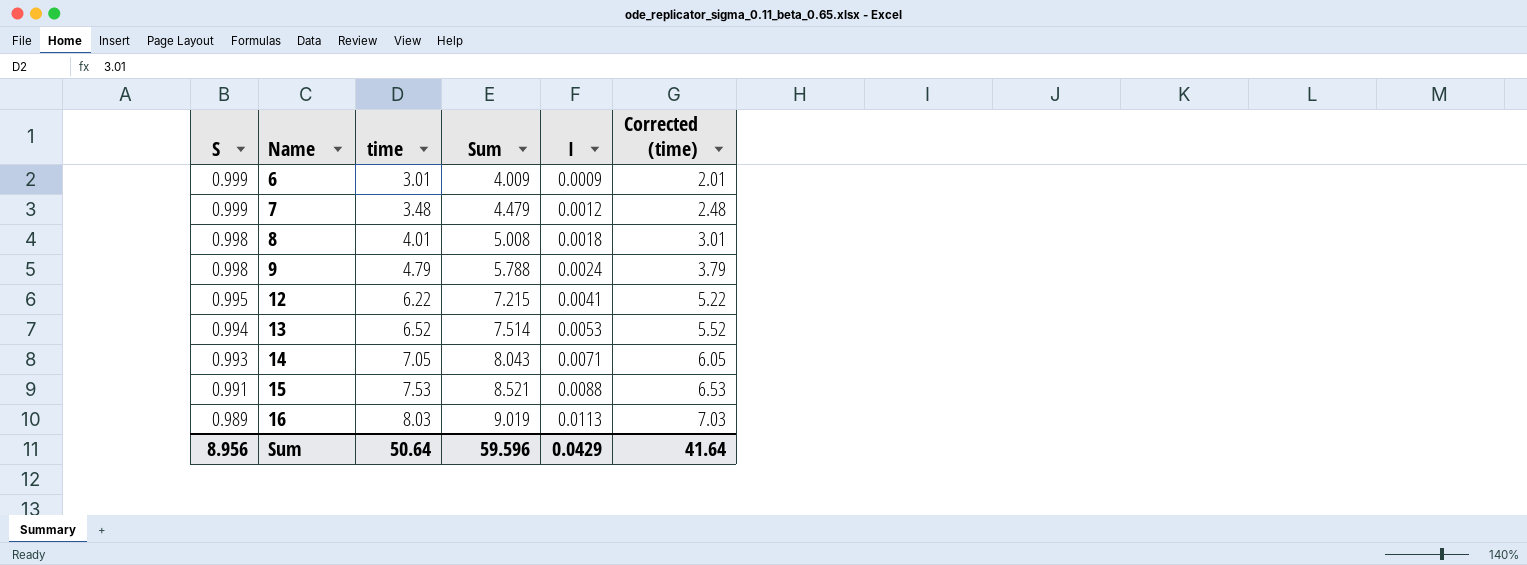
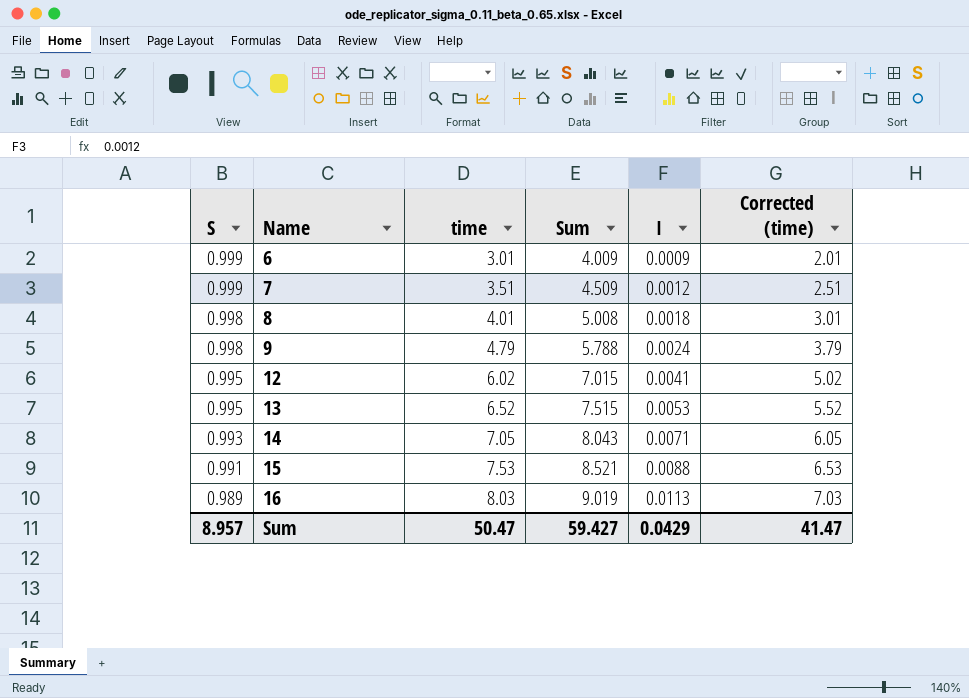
7 | time: 3.48 -> 3.51
7 | Sum: 4.479 -> 4.509
7 | Corrected (time): 2.48 -> 2.51
12 | time: 6.22 -> 6.02
12 | Sum: 7.215 -> 7.015
12 | Corrected (time): 5.22 -> 5.02
13 | S: 0.994 -> 0.995
13 | Sum: 7.514 -> 7.515
Sum | S: 8.956 -> 8.957
Sum | time: 50.64 -> 50.47
Sum | Sum: 59.596 -> 59.427
Sum | Corrected (time): 41.64 -> 41.47

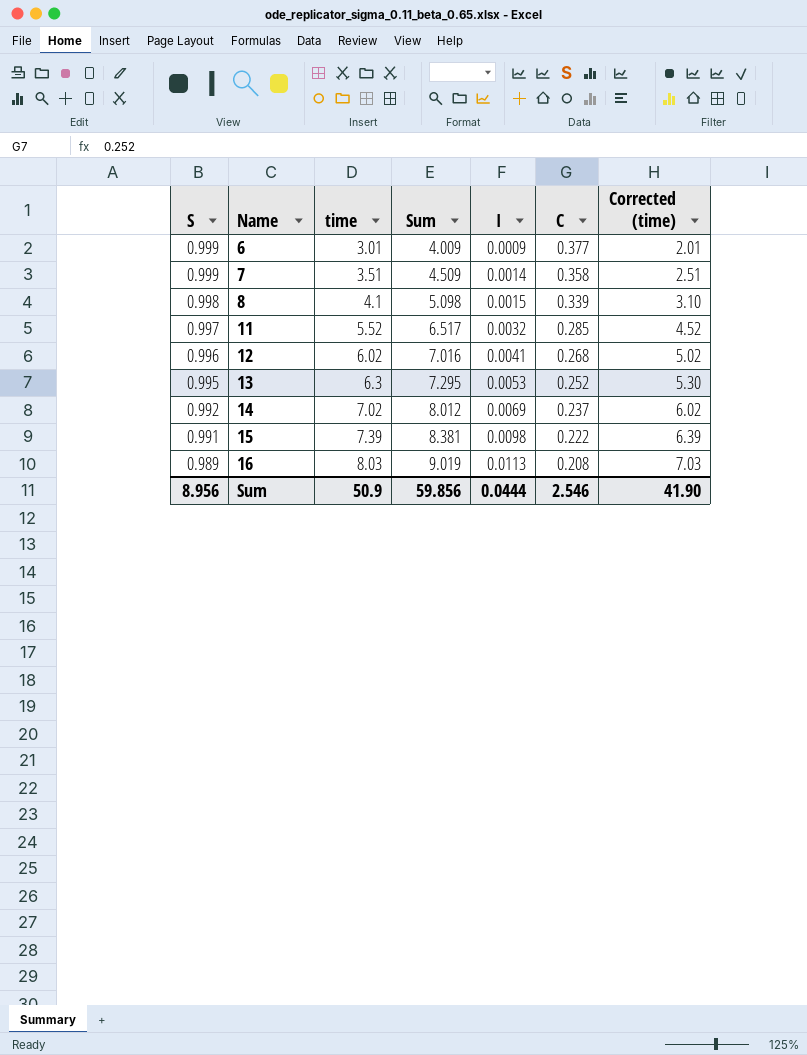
column C | position: none -> 6
row 9: 0.998 | 4.79 | 5.788 | 0.0024 | 3.79 -> none
7 | I: 0.0012 -> 0.0014
8 | time: 4.01 -> 4.1
8 | Sum: 5.008 -> 5.098
8 | I: 0.0018 -> 0.0015
8 | Corrected (time): 3.01 -> 3.10
row 11: none -> 0.997 | 5.52 | 6.517 | 0.0032 | 0.285 | 4.52
12 | S: 0.995 -> 0.996
12 | Sum: 7.015 -> 7.016
13 | time: 6.52 -> 6.3
13 | Sum: 7.515 -> 7.295
13 | Corrected (time): 5.52 -> 5.30
14 | S: 0.993 -> 0.992
14 | time: 7.05 -> 7.02
14 | Sum: 8.043 -> 8.012
14 | I: 0.0071 -> 0.0069
14 | Corrected (time): 6.05 -> 6.02
15 | time: 7.53 -> 7.39
15 | Sum: 8.521 -> 8.381
15 | I: 0.0088 -> 0.0098
15 | Corrected (time): 6.53 -> 6.39
Sum | S: 8.957 -> 8.956
Sum | time: 50.47 -> 50.9
Sum | Sum: 59.427 -> 59.856
Sum | I: 0.0429 -> 0.0444
Sum | Corrected (time): 41.47 -> 41.90

